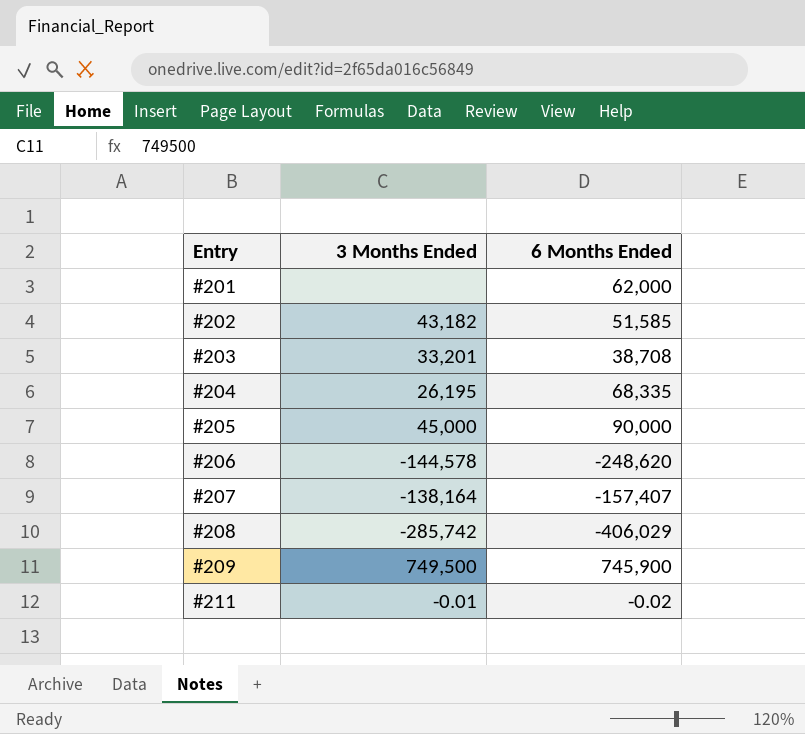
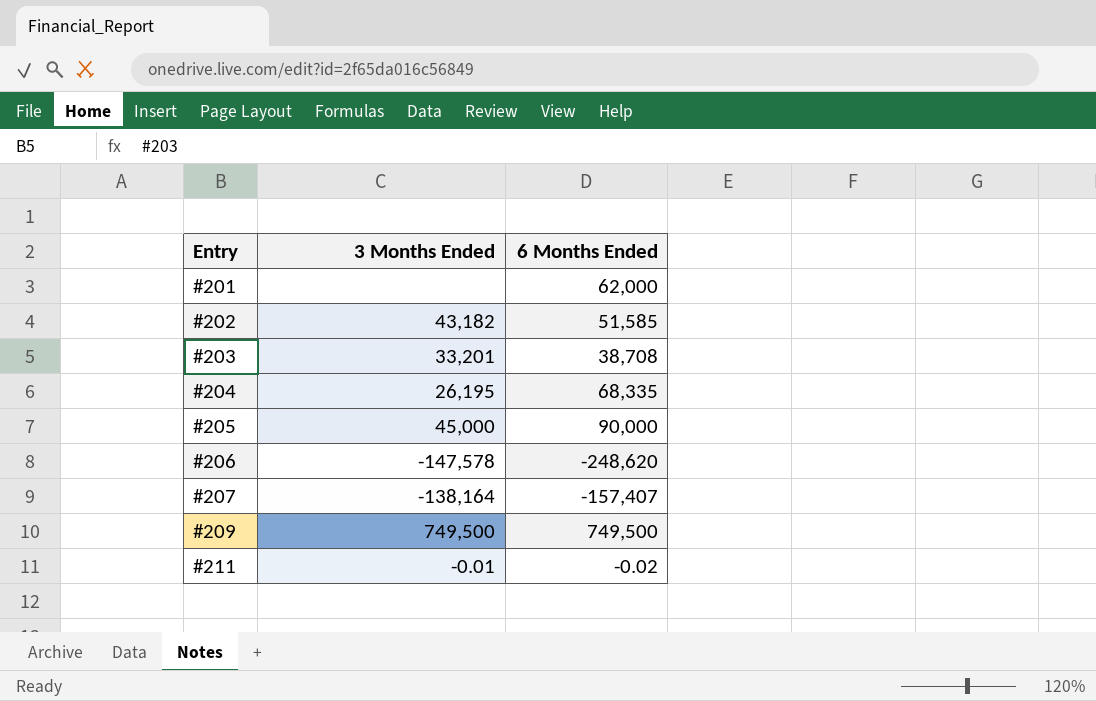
row #208: -285,742 | -406,029 -> none
#206 | 3 Months Ended: -144,578 -> -147,578
#209 | 6 Months Ended: 745,900 -> 749,500

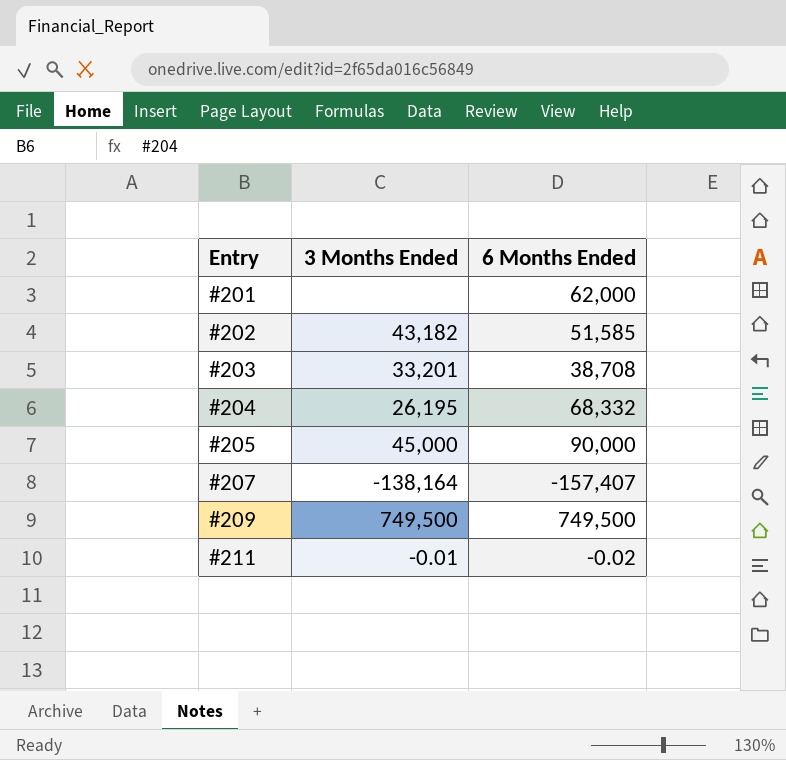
row #206: -147,578 | -248,620 -> none
#204 | 6 Months Ended: 68,335 -> 68,332

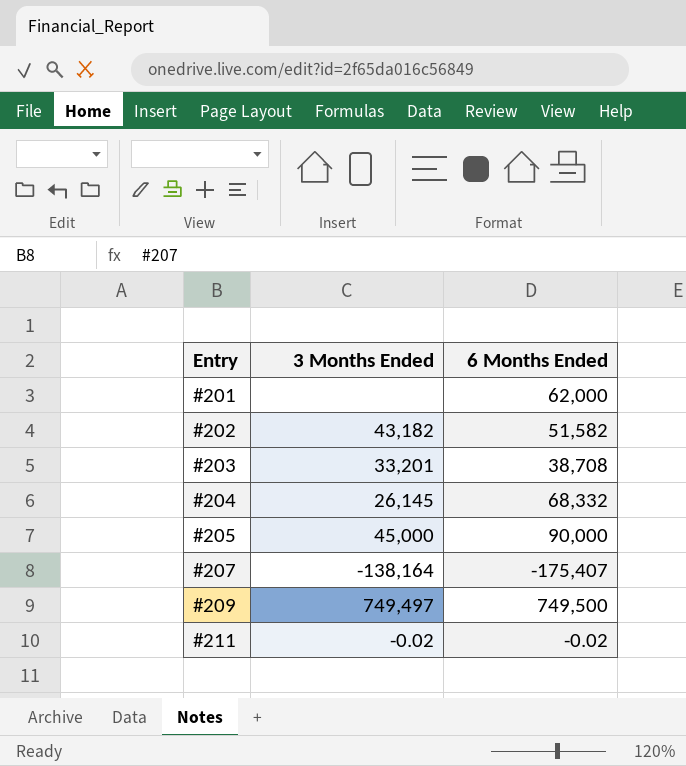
#202 | 6 Months Ended: 51,585 -> 51,582
#204 | 3 Months Ended: 26,195 -> 26,145
#207 | 6 Months Ended: -157,407 -> -175,407
#209 | 3 Months Ended: 749,500 -> 749,497
#211 | 3 Months Ended: -0.01 -> -0.02

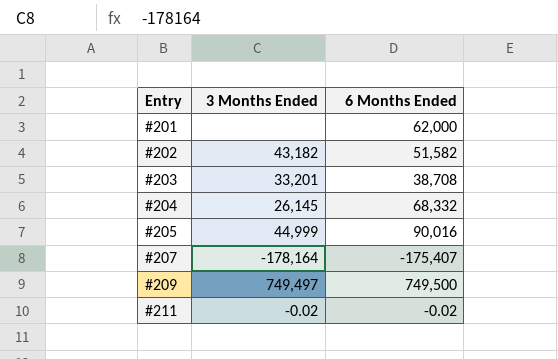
#205 | 3 Months Ended: 45,000 -> 44,999
#205 | 6 Months Ended: 90,000 -> 90,016
#207 | 3 Months Ended: -138,164 -> -178,164

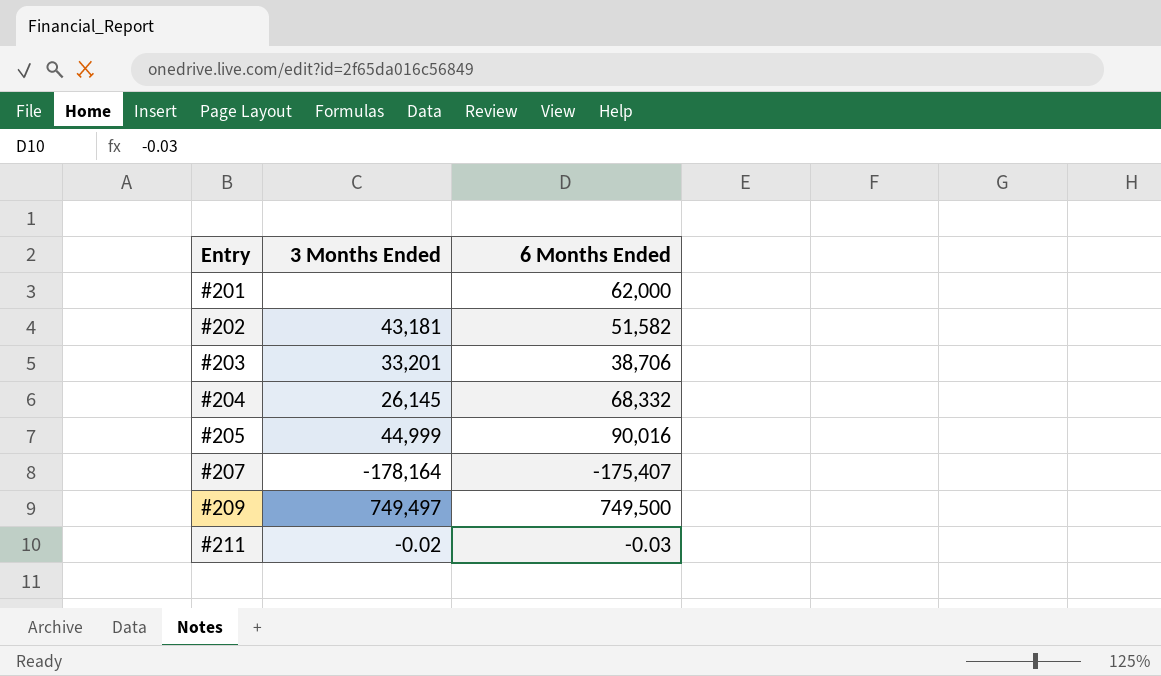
#202 | 3 Months Ended: 43,182 -> 43,181
#203 | 6 Months Ended: 38,708 -> 38,706
#211 | 6 Months Ended: -0.02 -> -0.03

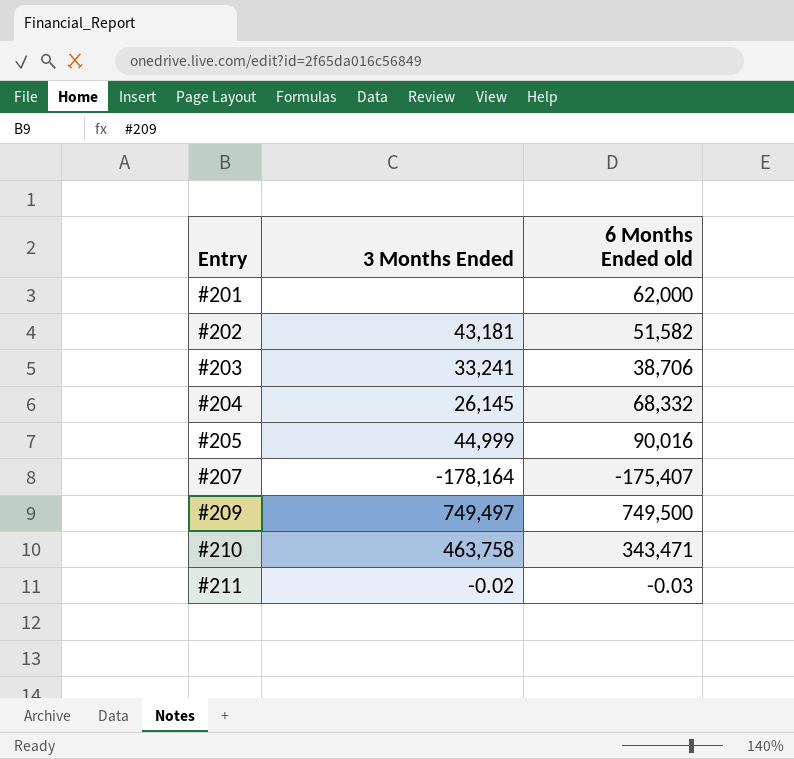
column name: 6 Months Ended -> 6 Months Ended old
#203 | 3 Months Ended: 33,201 -> 33,241
row #210: none -> 463,758 | 343,471

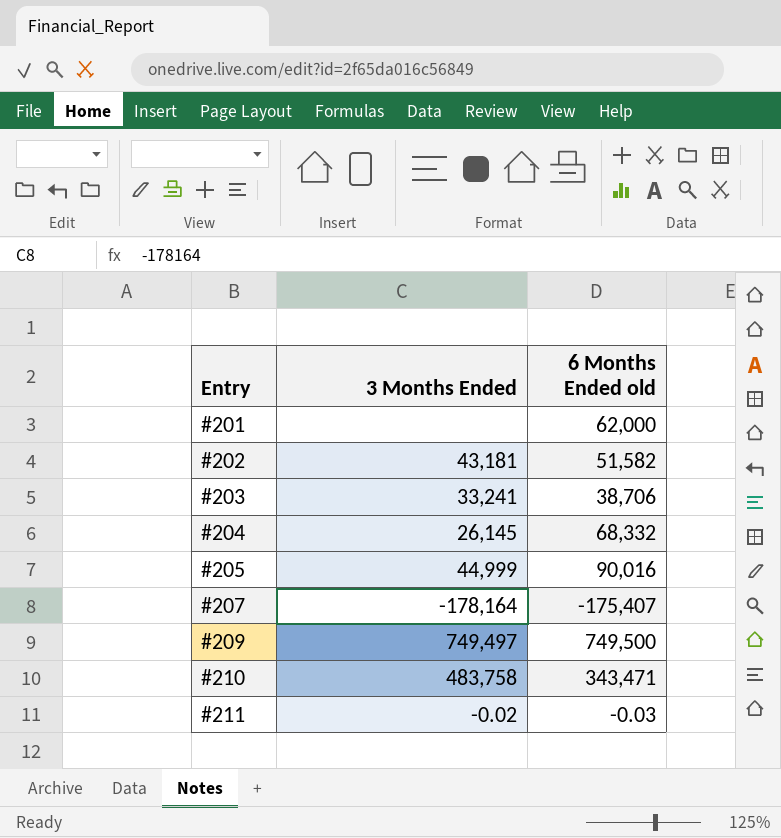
#210 | 3 Months Ended: 463,758 -> 483,758

